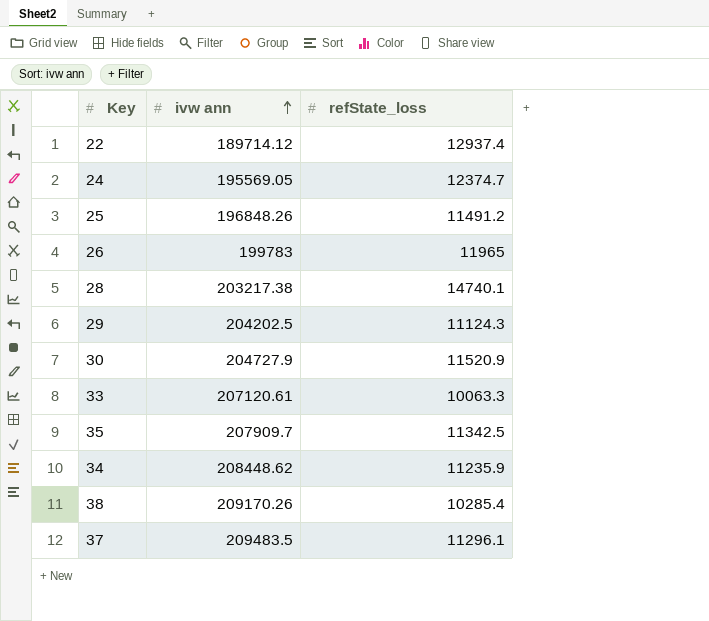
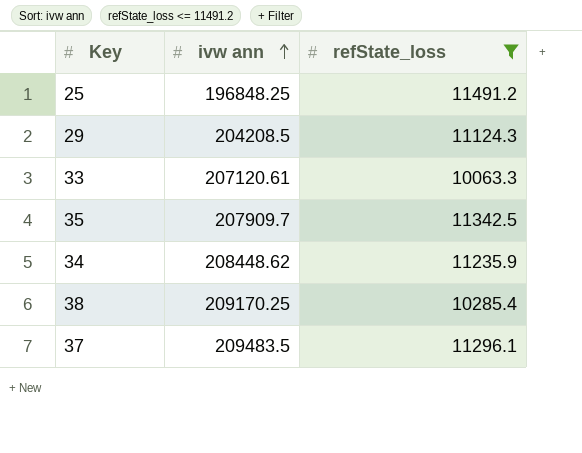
filter: none -> refState_loss <= 11491.2
25 | ivw ann: 196848.26 -> 196848.25
29 | ivw ann: 204202.5 -> 204208.5
38 | ivw ann: 209170.26 -> 209170.25

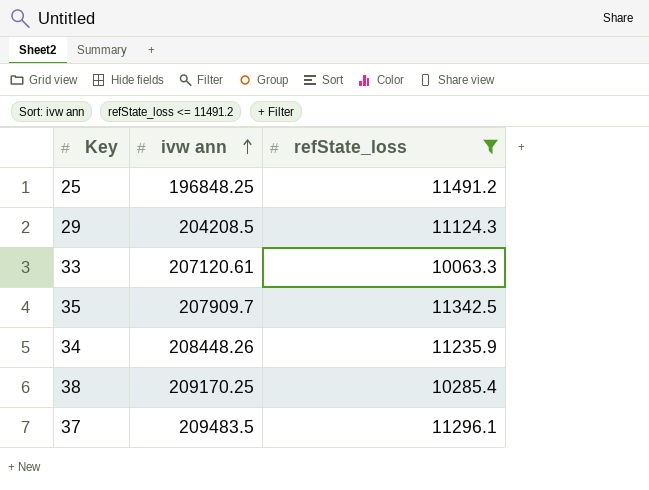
34 | ivw ann: 208448.62 -> 208448.26

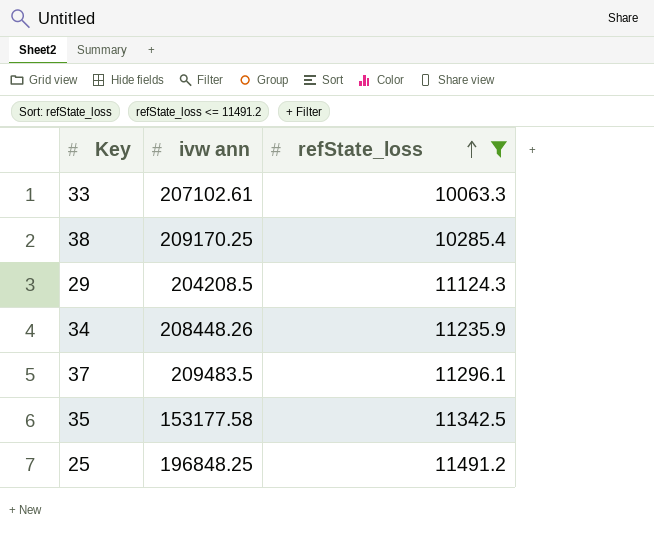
row order: ivw ann ascending -> refState_loss ascending
33 | ivw ann: 207120.61 -> 207102.61
35 | ivw ann: 207909.7 -> 153177.58

